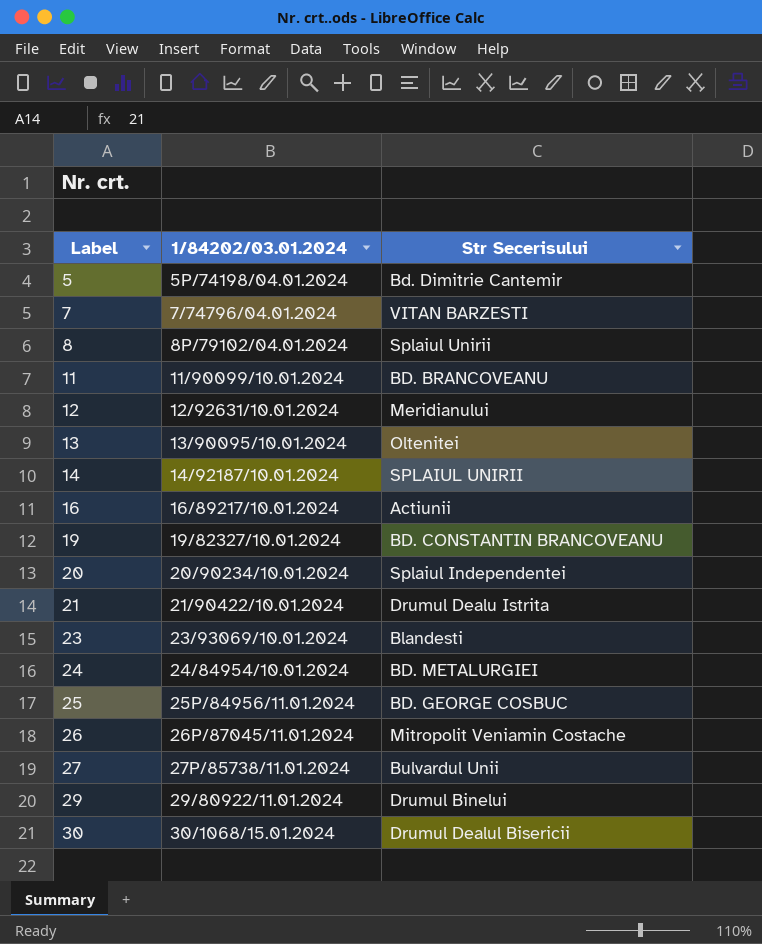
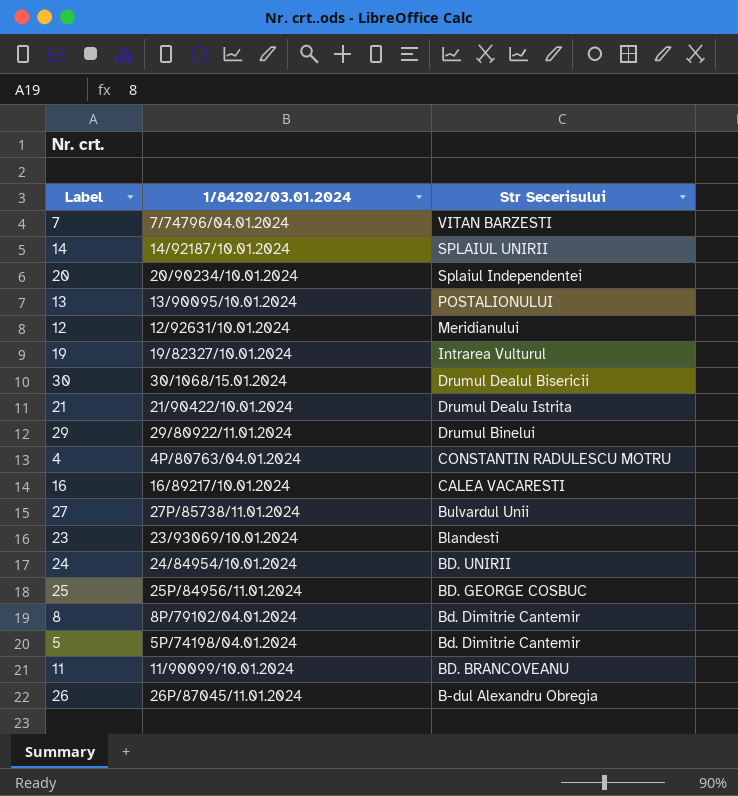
row order: Label ascending -> Str Secerisului descending
13 | Str Secerisului: Oltenitei -> POSTALIONULUI
19 | Str Secerisului: BD. CONSTANTIN BRANCOVEANU -> Intrarea Vulturul
row 4: none -> 4P/80763/04.01.2024 | CONSTANTIN RADULESCU MOTRU
16 | Str Secerisului: Actiunii -> CALEA VACARESTI
24 | Str Secerisului: BD. METALURGIEI -> BD. UNIRII
8 | Str Secerisului: Splaiul Unirii -> Bd. Dimitrie Cantemir
26 | Str Secerisului: Mitropolit Veniamin Costache -> B-dul Alexandru Obregia

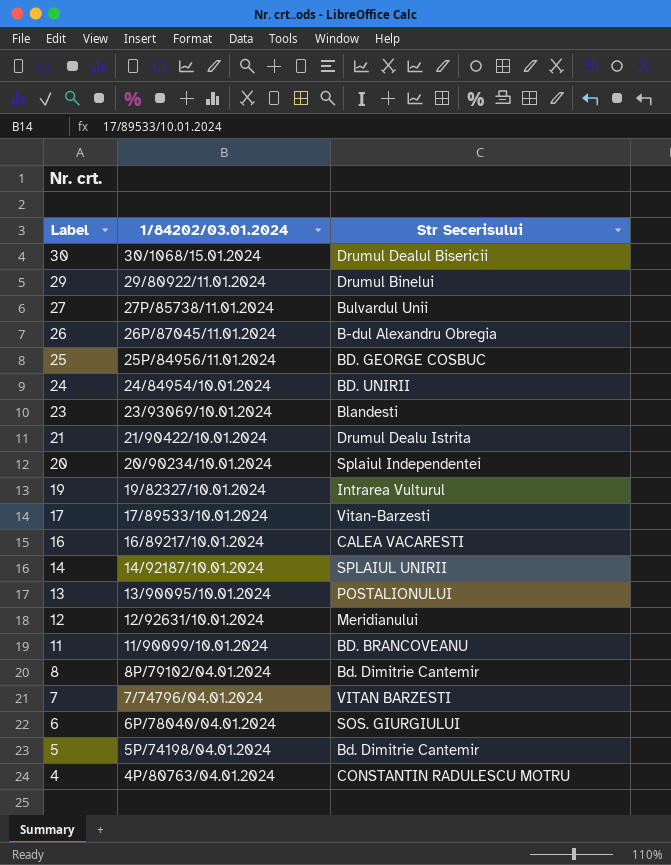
row order: Str Secerisului descending -> Label descending
row 17: none -> 17/89533/10.01.2024 | Vitan-Barzesti
row 6: none -> 6P/78040/04.01.2024 | SOS. GIURGIULUI

